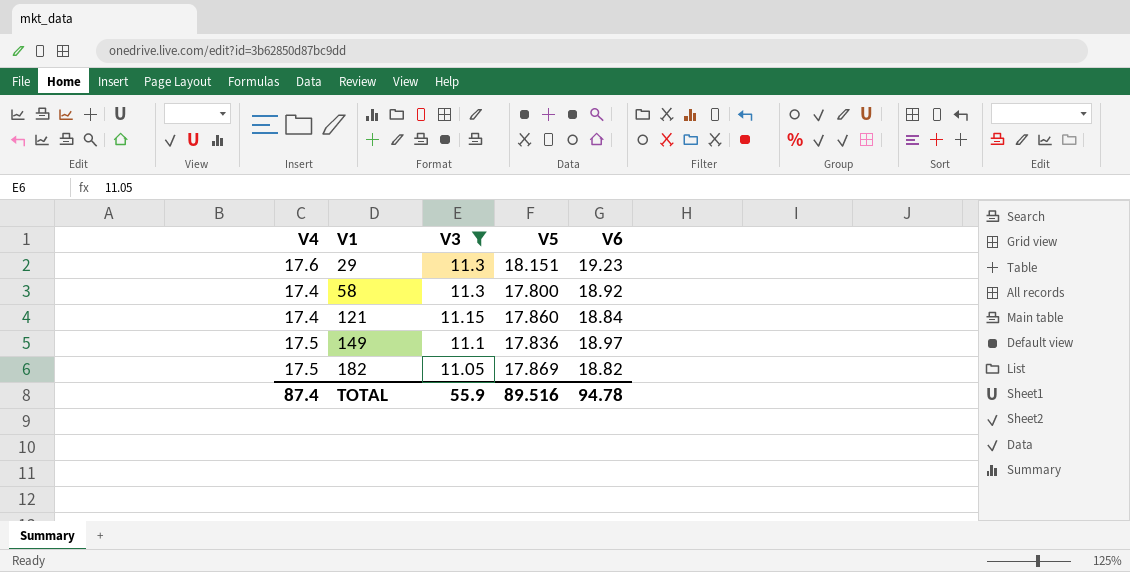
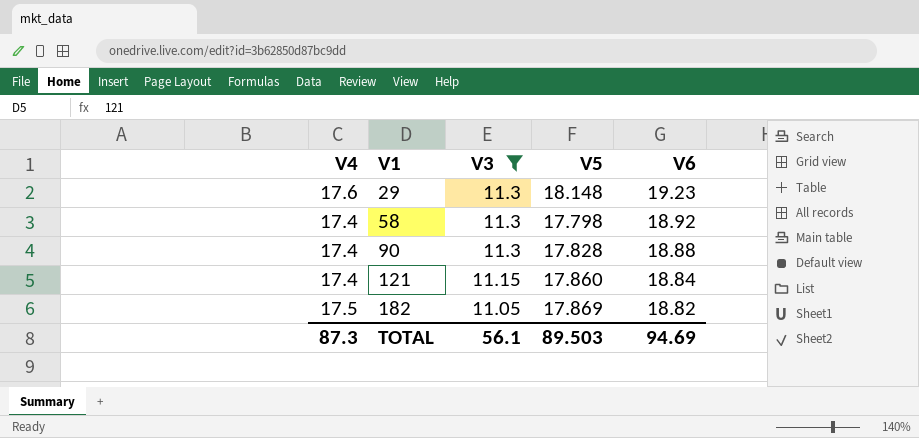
row 149: 17.5 | 11.1 | 17.836 | 18.97 -> none
29 | V5: 18.151 -> 18.148
58 | V5: 17.800 -> 17.798
row 90: none -> 17.4 | 11.3 | 17.828 | 18.88
TOTAL | V4: 87.4 -> 87.3
TOTAL | V3: 55.9 -> 56.1
TOTAL | V5: 89.516 -> 89.503
TOTAL | V6: 94.78 -> 94.69

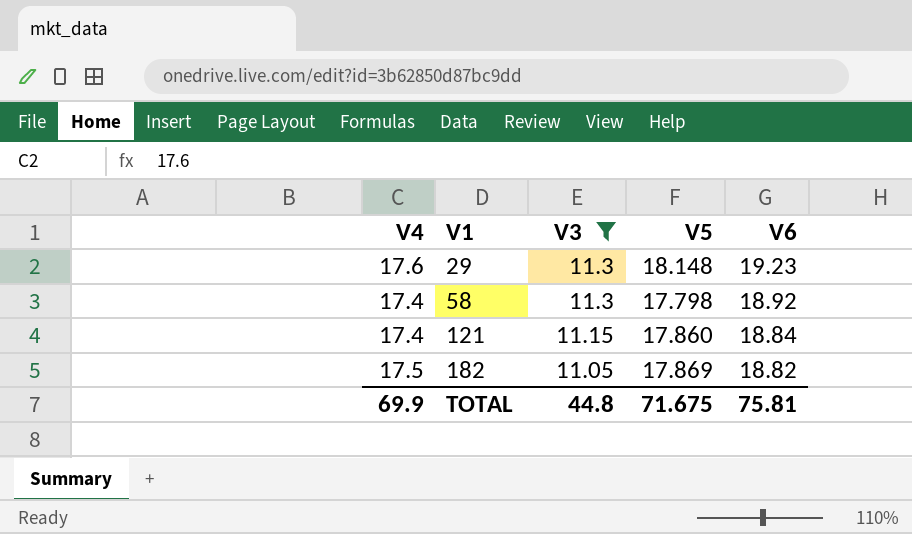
row 90: 17.4 | 11.3 | 17.828 | 18.88 -> none
TOTAL | V4: 87.3 -> 69.9
TOTAL | V3: 56.1 -> 44.8
TOTAL | V5: 89.503 -> 71.675
TOTAL | V6: 94.69 -> 75.81

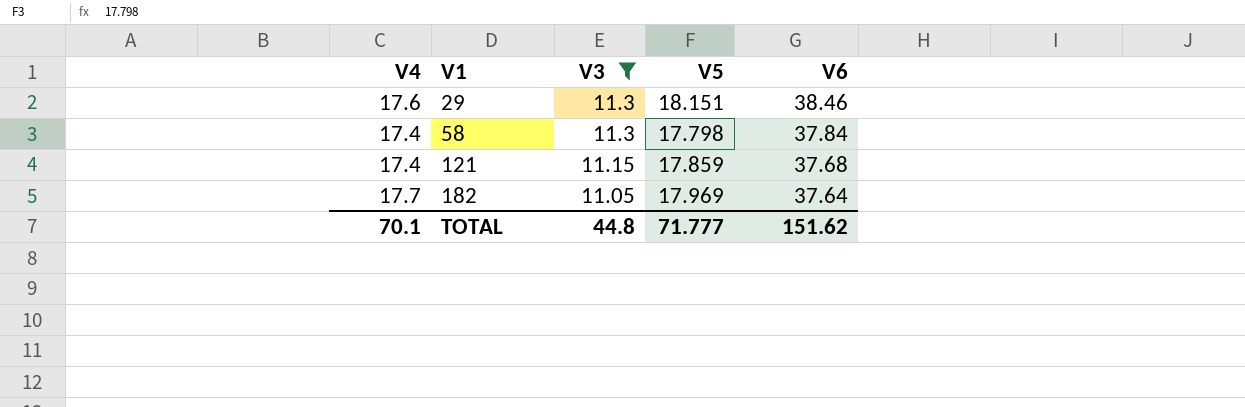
29 | V5: 18.148 -> 18.151
29 | V6: 19.23 -> 38.46
58 | V6: 18.92 -> 37.84
121 | V5: 17.860 -> 17.859
121 | V6: 18.84 -> 37.68
182 | V4: 17.5 -> 17.7
182 | V5: 17.869 -> 17.969
182 | V6: 18.82 -> 37.64
TOTAL | V4: 69.9 -> 70.1
TOTAL | V5: 71.675 -> 71.777
TOTAL | V6: 75.81 -> 151.62

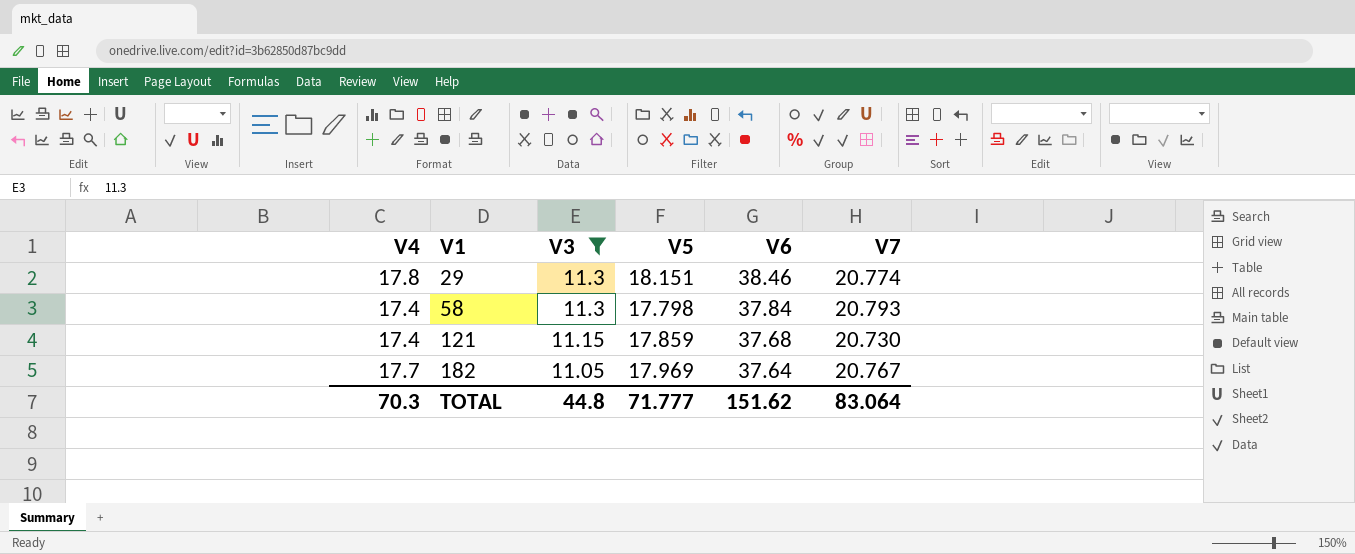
column V7 | position: none -> 6
29 | V4: 17.6 -> 17.8
TOTAL | V4: 70.1 -> 70.3

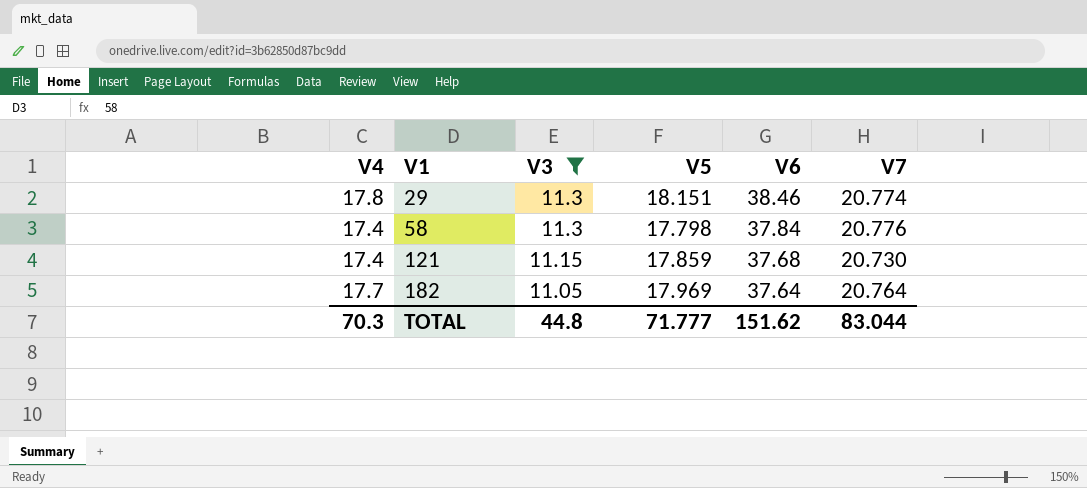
58 | V7: 20.793 -> 20.776
182 | V7: 20.767 -> 20.764
TOTAL | V7: 83.064 -> 83.044

